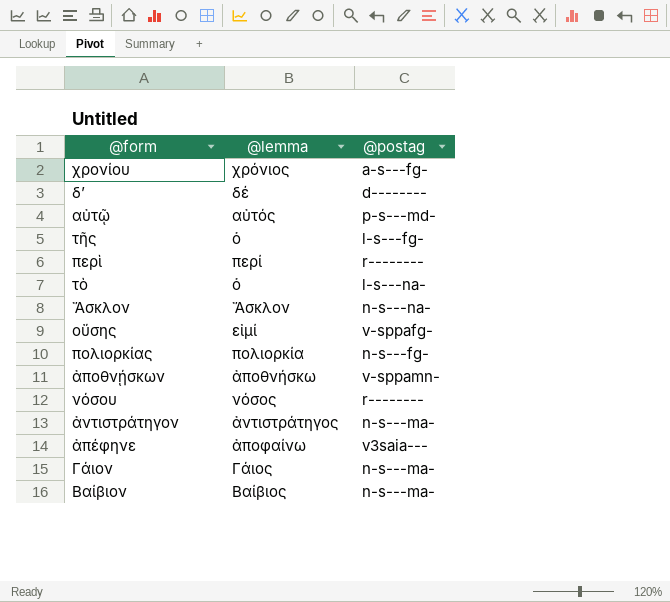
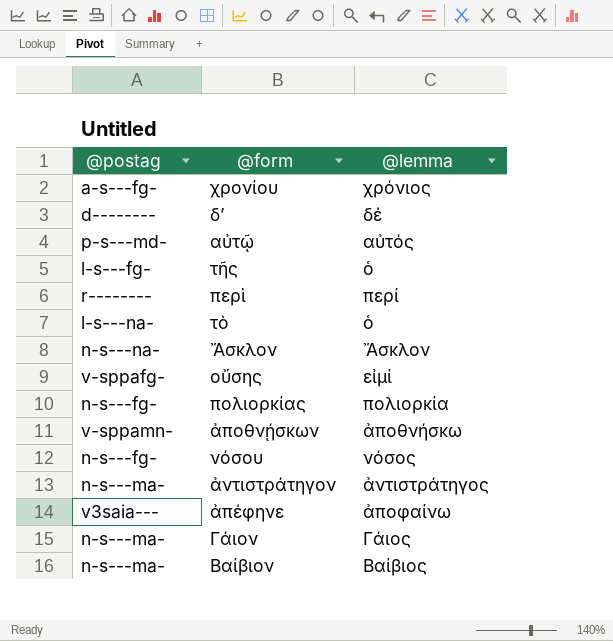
column @postag | position: 3 -> 1
νόσου | @postag: r-------- -> n-s---fg-

